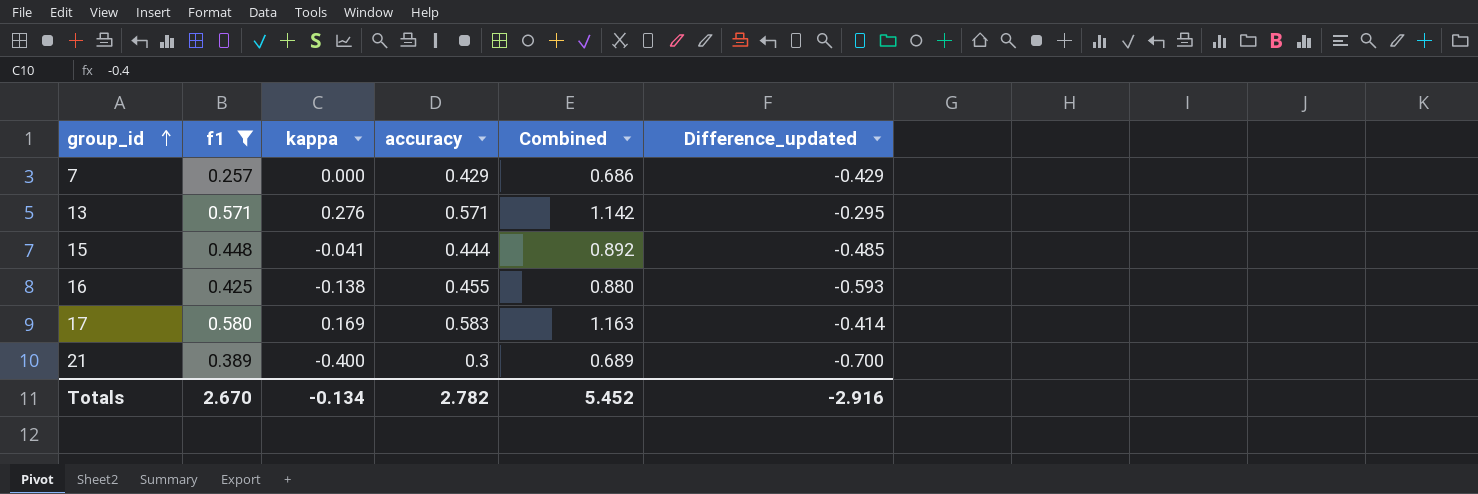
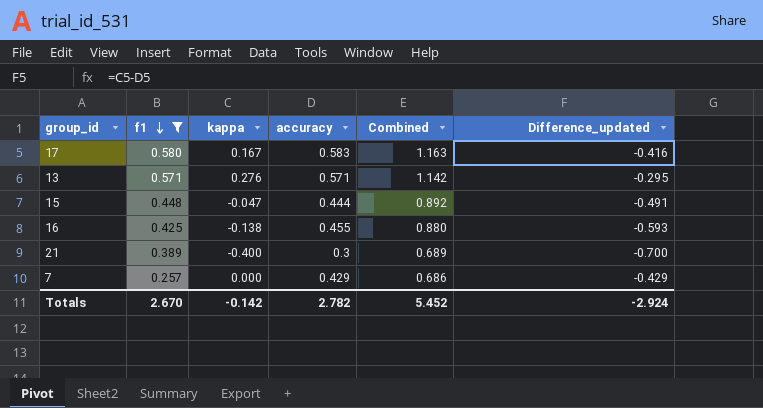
row order: group_id ascending -> f1 descending
17 | kappa: 0.169 -> 0.167
17 | Difference_updated: -0.414 -> -0.416
15 | kappa: -0.041 -> -0.047
15 | Difference_updated: -0.485 -> -0.491
Totals | kappa: -0.134 -> -0.142
Totals | Difference_updated: -2.916 -> -2.924

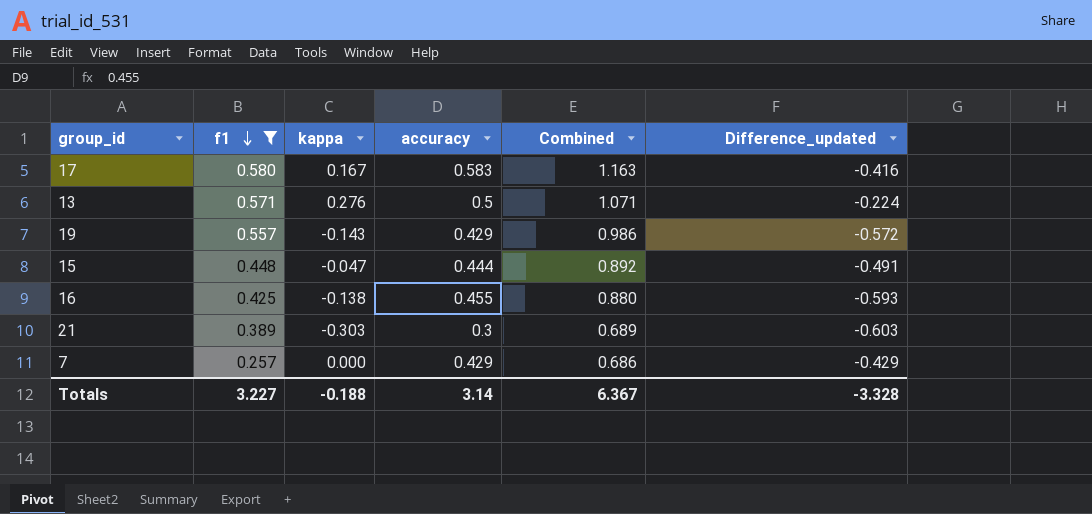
13 | accuracy: 0.571 -> 0.5
13 | Combined: 1.142 -> 1.071
13 | Difference_updated: -0.295 -> -0.224
row 19: none -> 0.557 | -0.143 | 0.429 | 0.986 | -0.572
21 | kappa: -0.400 -> -0.303
21 | Difference_updated: -0.700 -> -0.603
Totals | f1: 2.670 -> 3.227
Totals | kappa: -0.142 -> -0.188
Totals | accuracy: 2.782 -> 3.14
Totals | Combined: 5.452 -> 6.367
Totals | Difference_updated: -2.924 -> -3.328

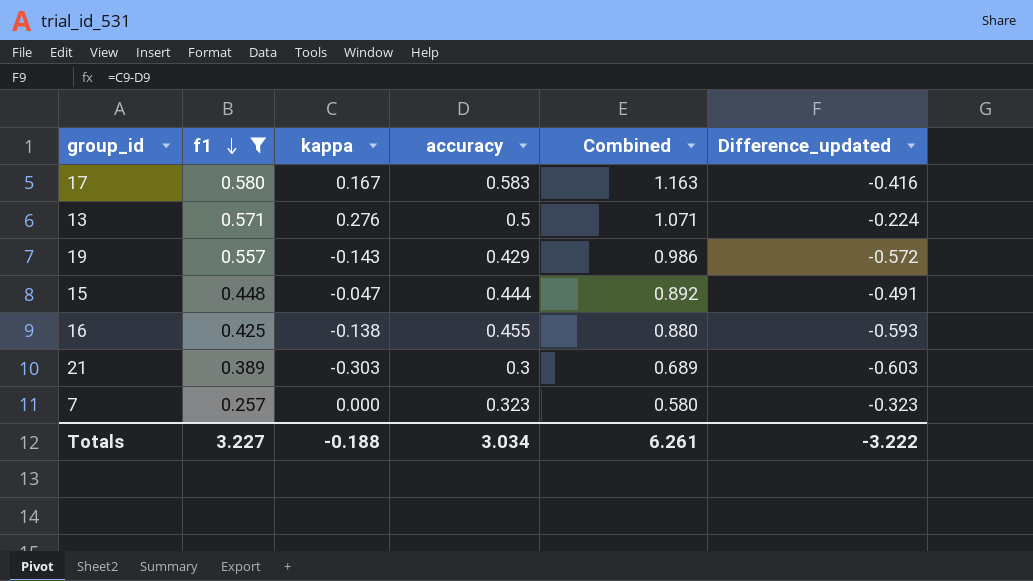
7 | accuracy: 0.429 -> 0.323
7 | Combined: 0.686 -> 0.580
7 | Difference_updated: -0.429 -> -0.323
Totals | accuracy: 3.14 -> 3.034
Totals | Combined: 6.367 -> 6.261
Totals | Difference_updated: -3.328 -> -3.222

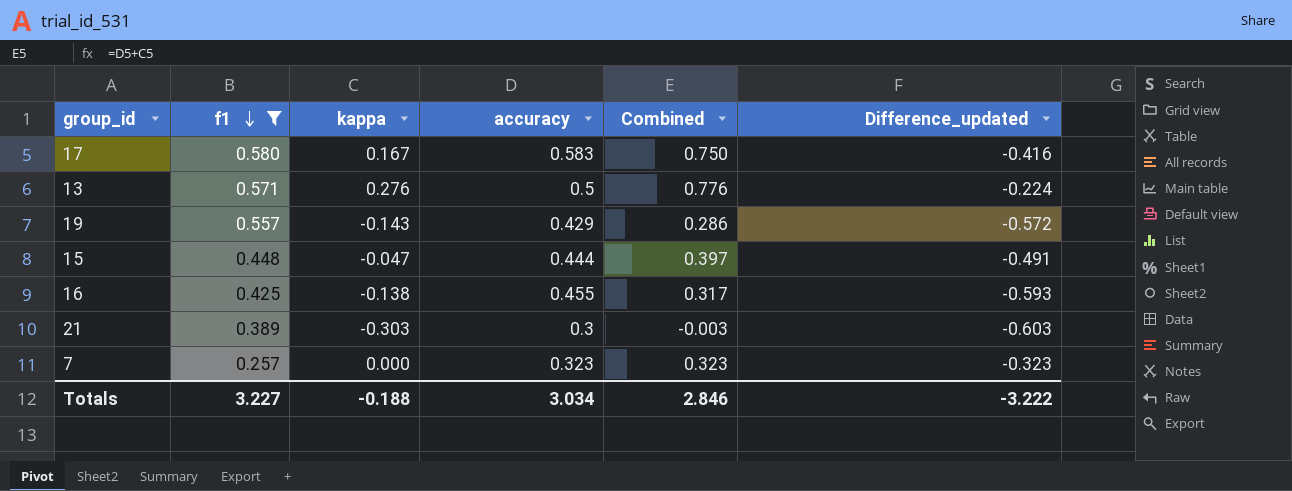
column Combined | formula: [f1] + [accuracy] -> [kappa] + [accuracy]
Totals | Combined: 6.261 -> 2.846

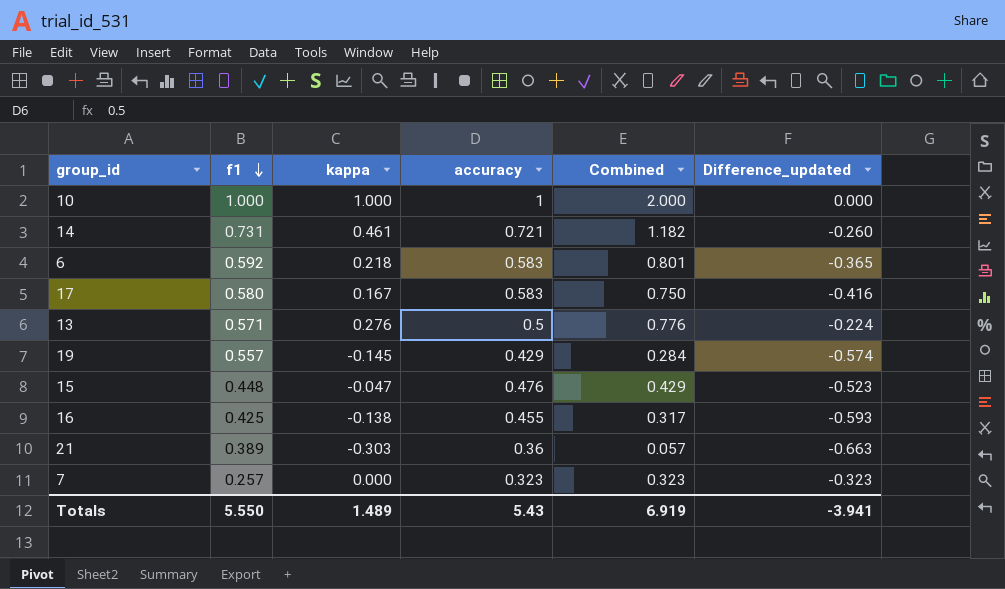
filter: f1 <= 0.580 -> none
19 | kappa: -0.143 -> -0.145
19 | Combined: 0.286 -> 0.284
19 | Difference_updated: -0.572 -> -0.574
15 | accuracy: 0.444 -> 0.476
15 | Combined: 0.397 -> 0.429
15 | Difference_updated: -0.491 -> -0.523
21 | accuracy: 0.3 -> 0.36
21 | Combined: -0.003 -> 0.057
21 | Difference_updated: -0.603 -> -0.663
Totals | f1: 3.227 -> 5.550
Totals | kappa: -0.188 -> 1.489
Totals | accuracy: 3.034 -> 5.43
Totals | Combined: 2.846 -> 6.919
Totals | Difference_updated: -3.222 -> -3.941

